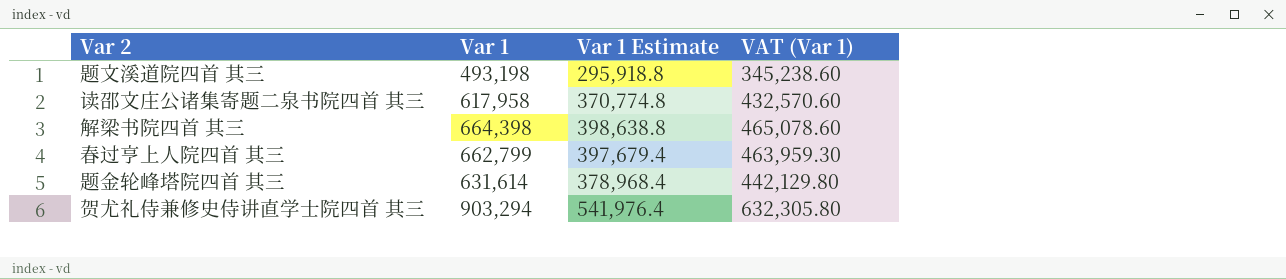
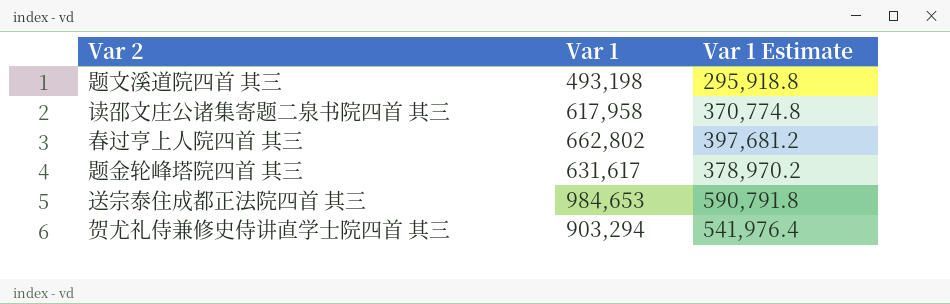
column VAT (Var 1) | formula: [Var 1] * 0.7 -> none
row 解梁书院四首 其三: 664,398 | 398,638.8 | 465,078.60 -> none
春过亨上人院四首 其三 | Var 1: 662,799 -> 662,802
春过亨上人院四首 其三 | Var 1 Estimate: 397,679.4 -> 397,681.2
题金轮峰塔院四首 其三 | Var 1: 631,614 -> 631,617
题金轮峰塔院四首 其三 | Var 1 Estimate: 378,968.4 -> 378,970.2
row 送宗泰住成都正法院四首 其三: none -> 984,653 | 590,791.8

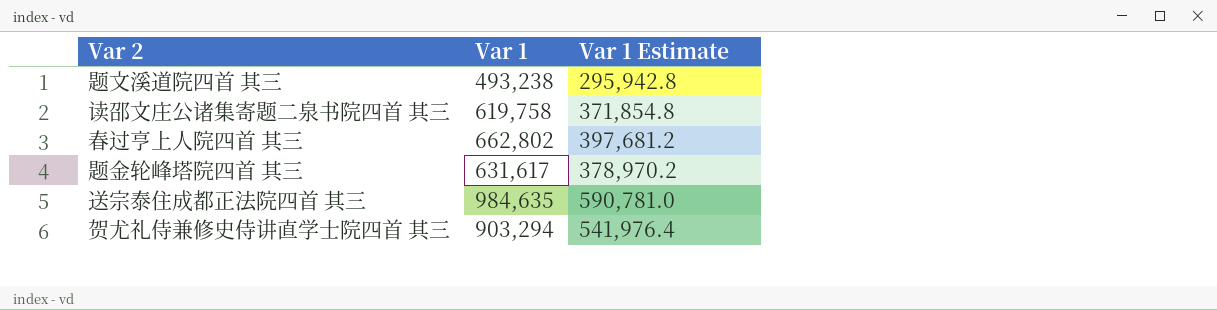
题文溪道院四首 其三 | Var 1: 493,198 -> 493,238
题文溪道院四首 其三 | Var 1 Estimate: 295,918.8 -> 295,942.8
读邵文庄公诸集寄题二泉书院四首 其三 | Var 1: 617,958 -> 619,758
读邵文庄公诸集寄题二泉书院四首 其三 | Var 1 Estimate: 370,774.8 -> 371,854.8
送宗泰住成都正法院四首 其三 | Var 1: 984,653 -> 984,635
送宗泰住成都正法院四首 其三 | Var 1 Estimate: 590,791.8 -> 590,781.0

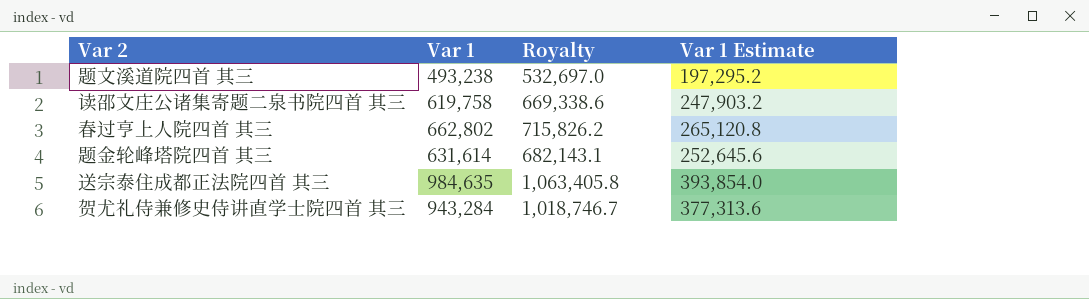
column Royalty | formula: none -> [Var 1] * 1.08
column Var 1 Estimate | formula: [Var 1] * 0.6 -> [Var 1] * 0.4
题金轮峰塔院四首 其三 | Var 1: 631,617 -> 631,614
贺尤礼侍兼修史侍讲直学士院四首 其三 | Var 1: 903,294 -> 943,284

